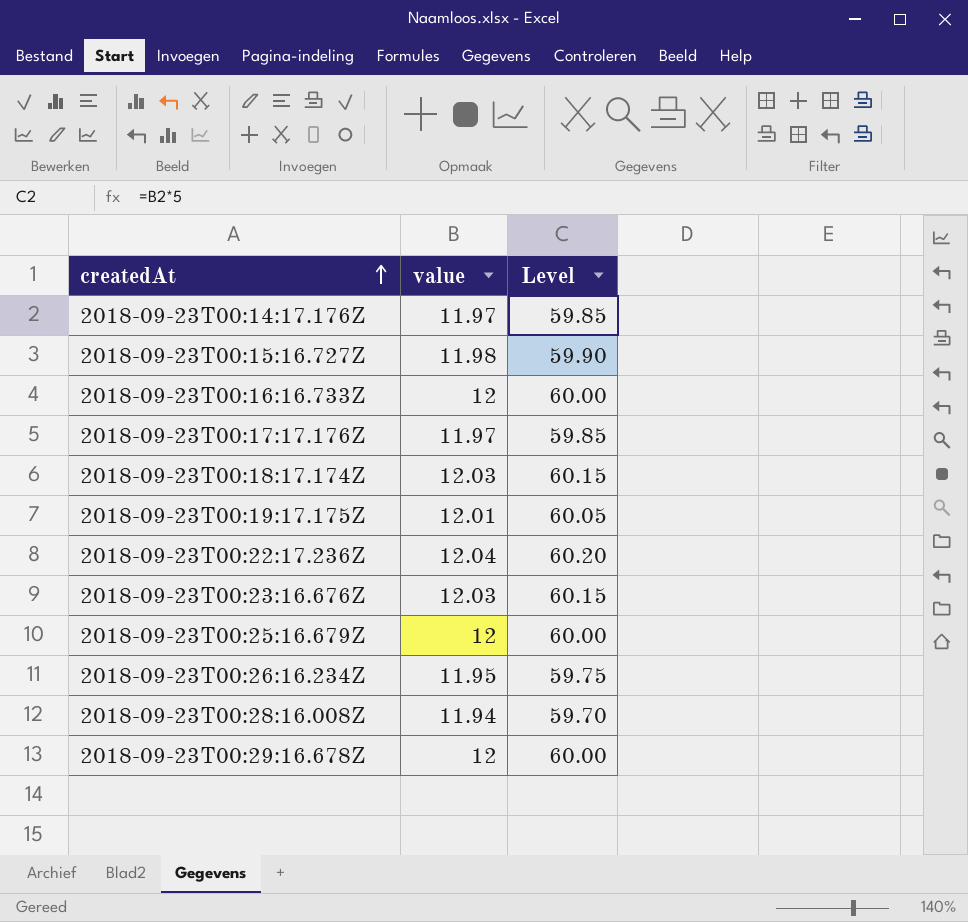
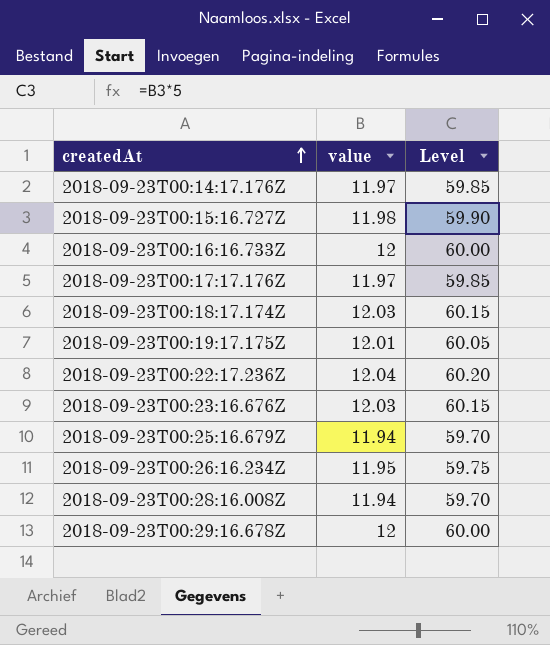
2018-09-23T00:25:16.679Z | value: 12 -> 11.94
2018-09-23T00:25:16.679Z | Level: 60.00 -> 59.70

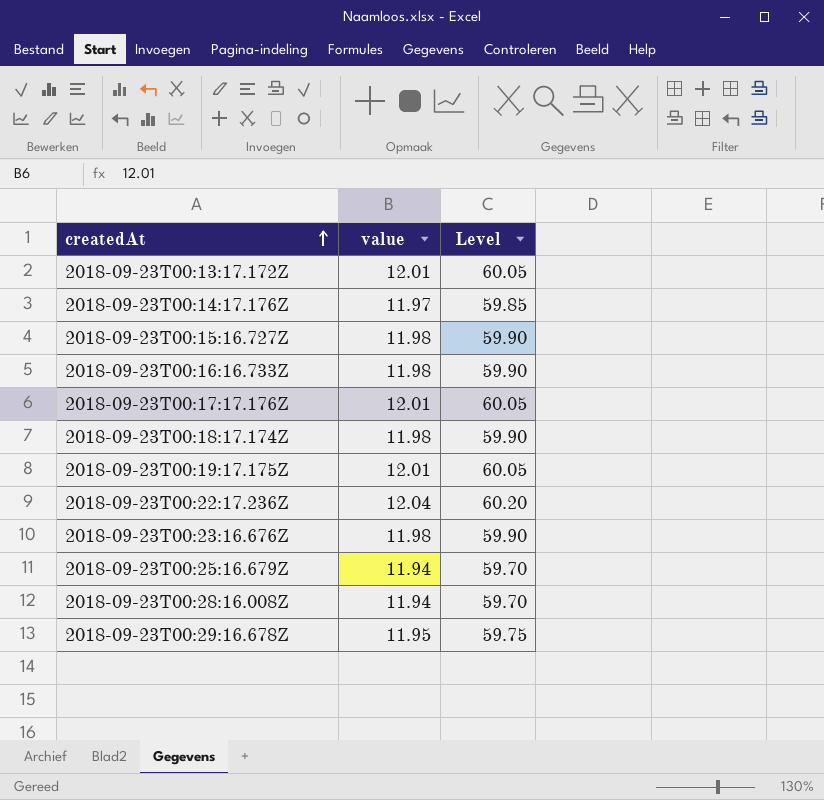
row 2018-09-23T00:26:16.234Z: 11.95 | 59.75 -> none
row 2018-09-23T00:13:17.172Z: none -> 12.01 | 60.05
2018-09-23T00:16:16.733Z | value: 12 -> 11.98
2018-09-23T00:16:16.733Z | Level: 60.00 -> 59.90
2018-09-23T00:17:17.176Z | value: 11.97 -> 12.01
2018-09-23T00:17:17.176Z | Level: 59.85 -> 60.05
2018-09-23T00:18:17.174Z | value: 12.03 -> 11.98
2018-09-23T00:18:17.174Z | Level: 60.15 -> 59.90
2018-09-23T00:23:16.676Z | value: 12.03 -> 11.98
2018-09-23T00:23:16.676Z | Level: 60.15 -> 59.90
2018-09-23T00:29:16.678Z | value: 12 -> 11.95
2018-09-23T00:29:16.678Z | Level: 60.00 -> 59.75

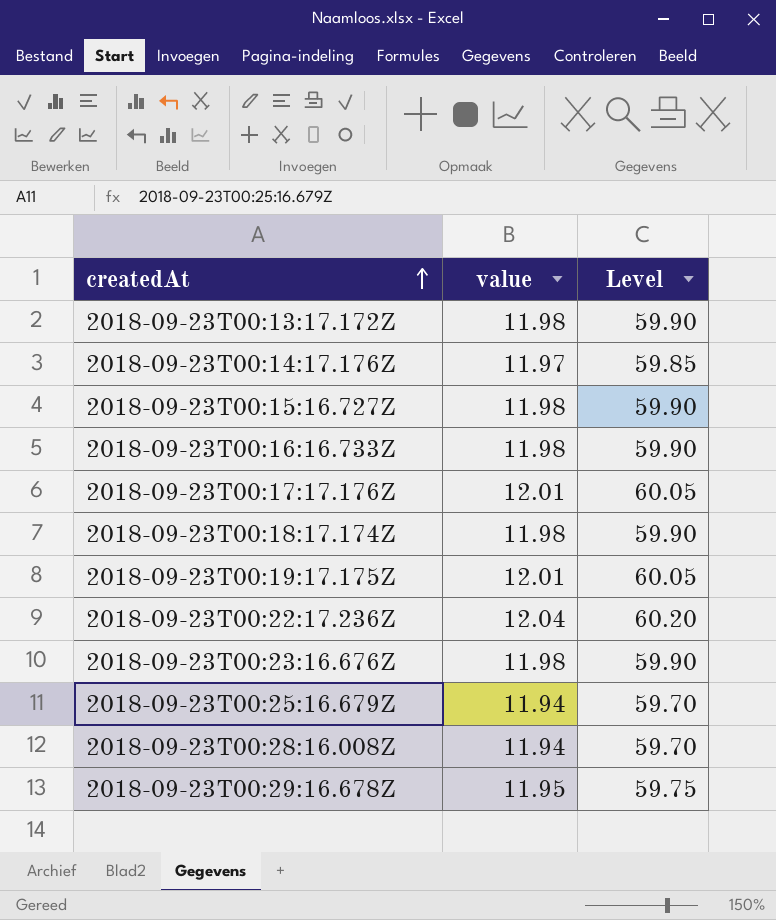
2018-09-23T00:13:17.172Z | value: 12.01 -> 11.98
2018-09-23T00:13:17.172Z | Level: 60.05 -> 59.90

